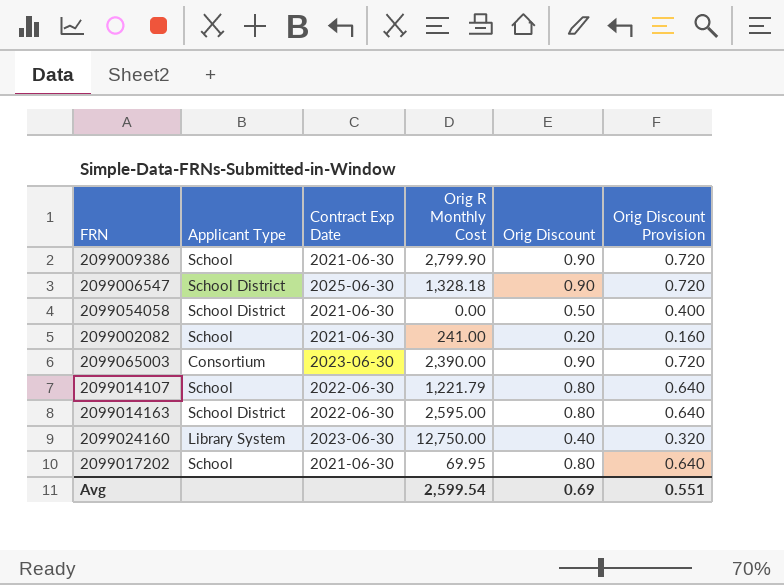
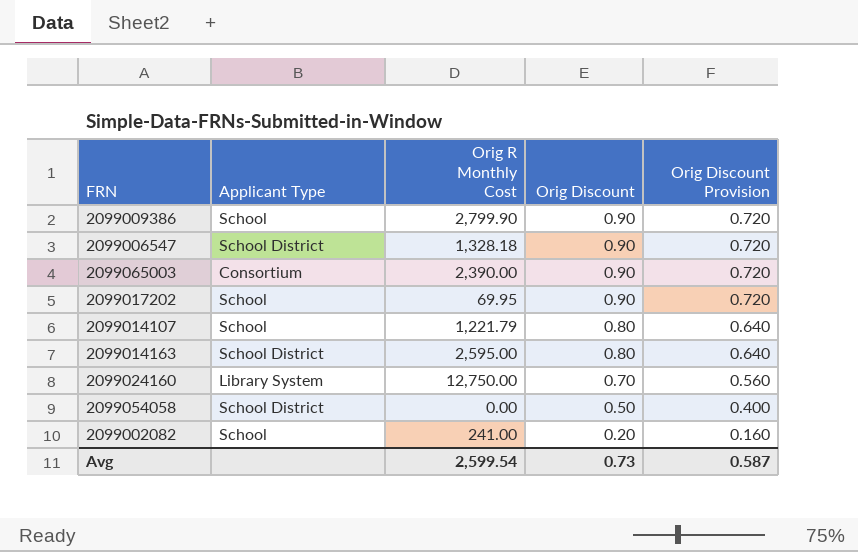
row order: none -> Orig Discount descending
column Contract Exp Date | position: 3 -> none
2099017202 | Orig Discount: 0.80 -> 0.90
2099017202 | Orig Discount Provision: 0.640 -> 0.720
2099024160 | Orig Discount: 0.40 -> 0.70
2099024160 | Orig Discount Provision: 0.320 -> 0.560
Avg | Orig Discount: 0.69 -> 0.73
Avg | Orig Discount Provision: 0.551 -> 0.587

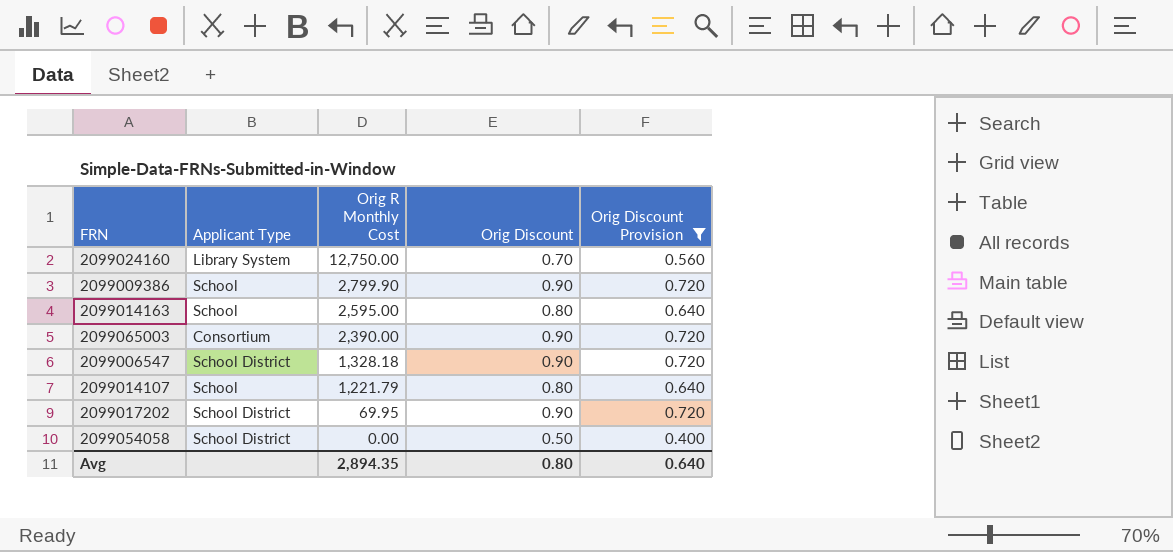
filter: none -> Orig Discount Provision != 0.160
row order: Orig Discount descending -> Orig R Monthly Cost descending
2099014163 | Applicant Type: School District -> School
2099017202 | Applicant Type: School -> School District
Avg | Orig R Monthly Cost: 2,599.54 -> 2,894.35
Avg | Orig Discount: 0.73 -> 0.80
Avg | Orig Discount Provision: 0.587 -> 0.640

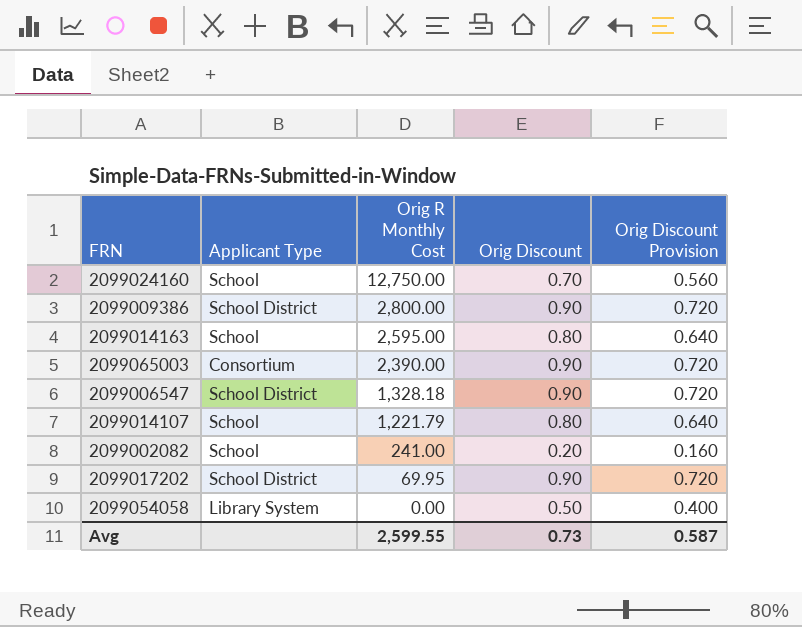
filter: Orig Discount Provision != 0.160 -> none
2099024160 | Applicant Type: Library System -> School
2099009386 | Applicant Type: School -> School District
2099009386 | Orig R Monthly Cost: 2,799.90 -> 2,800.00
2099054058 | Applicant Type: School District -> Library System
Avg | Orig R Monthly Cost: 2,894.35 -> 2,599.55
Avg | Orig Discount: 0.80 -> 0.73
Avg | Orig Discount Provision: 0.640 -> 0.587

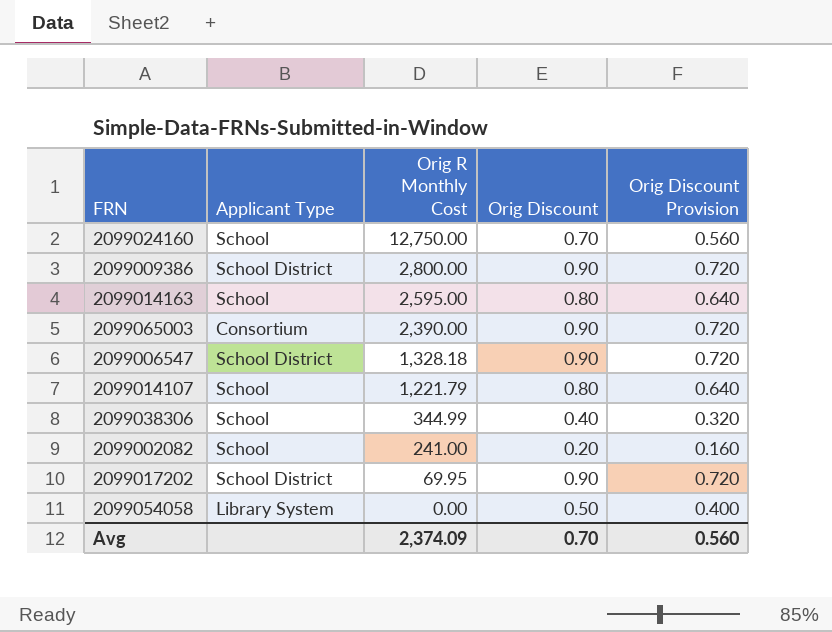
row 2099038306: none -> School | 344.99 | 0.40 | 0.320
Avg | Orig R Monthly Cost: 2,599.55 -> 2,374.09
Avg | Orig Discount: 0.73 -> 0.70
Avg | Orig Discount Provision: 0.587 -> 0.560

